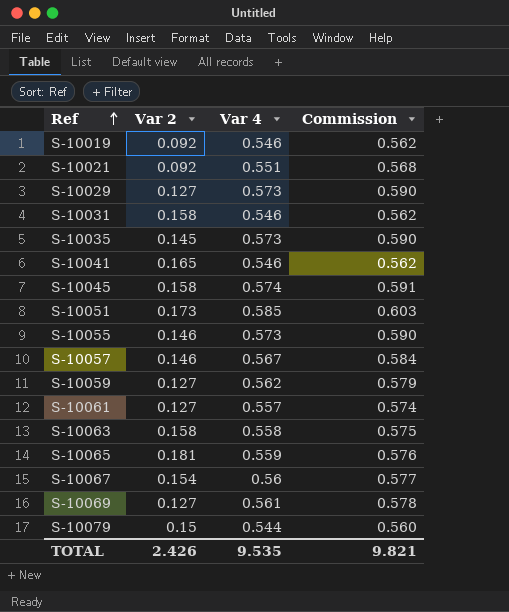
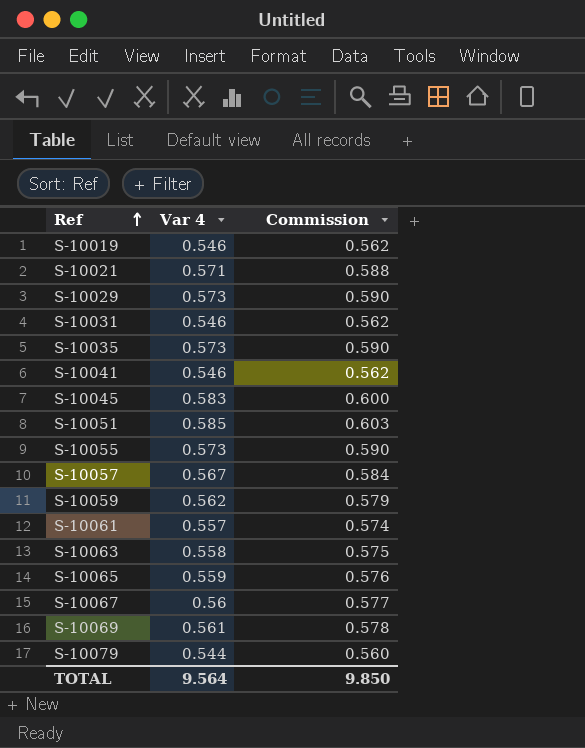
column Var 2 | position: 2 -> none
S-10021 | Var 4: 0.551 -> 0.571
S-10021 | Commission: 0.568 -> 0.588
S-10045 | Var 4: 0.574 -> 0.583
S-10045 | Commission: 0.591 -> 0.600
TOTAL | Var 4: 9.535 -> 9.564
TOTAL | Commission: 9.821 -> 9.850

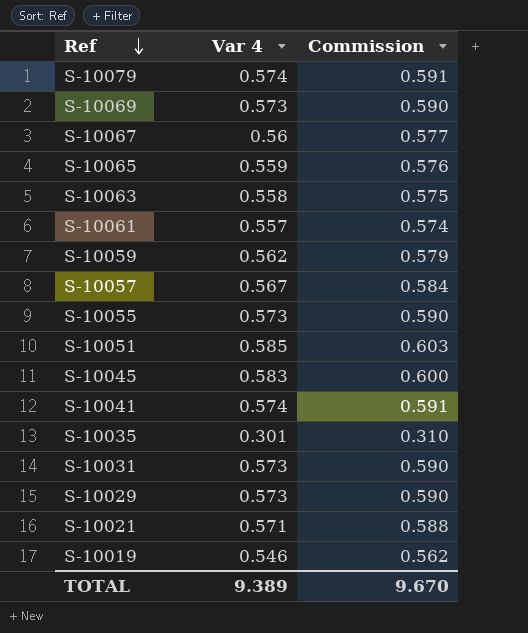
row order: Ref ascending -> Ref descending
S-10079 | Var 4: 0.544 -> 0.574
S-10079 | Commission: 0.560 -> 0.591
S-10069 | Var 4: 0.561 -> 0.573
S-10069 | Commission: 0.578 -> 0.590
S-10041 | Var 4: 0.546 -> 0.574
S-10041 | Commission: 0.562 -> 0.591
S-10035 | Var 4: 0.573 -> 0.301
S-10035 | Commission: 0.590 -> 0.310
S-10031 | Var 4: 0.546 -> 0.573
S-10031 | Commission: 0.562 -> 0.590
TOTAL | Var 4: 9.564 -> 9.389
TOTAL | Commission: 9.850 -> 9.670

